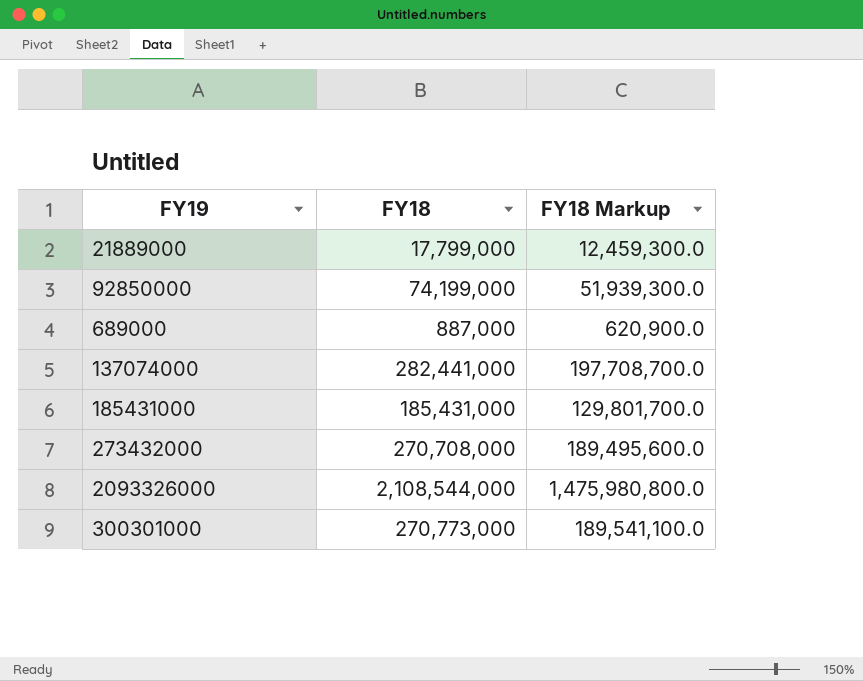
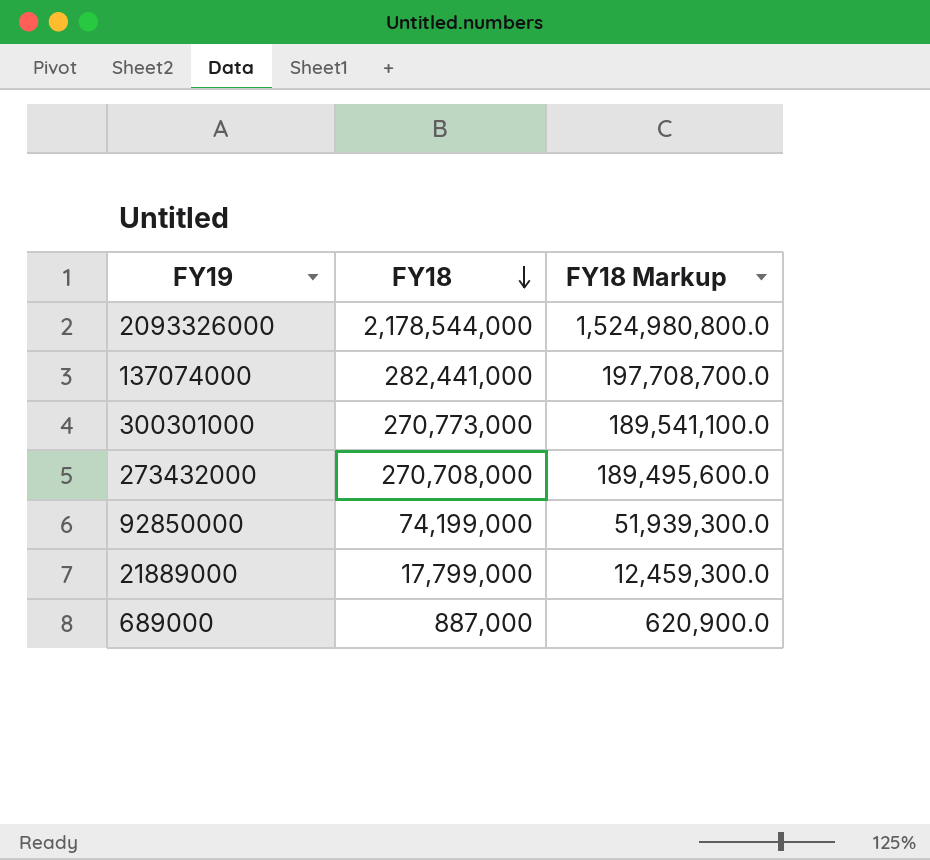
row order: none -> FY18 descending
row 185431000: 185,431,000 | 129,801,700.0 -> none
2093326000 | FY18: 2,108,544,000 -> 2,178,544,000
2093326000 | FY18 Markup: 1,475,980,800.0 -> 1,524,980,800.0

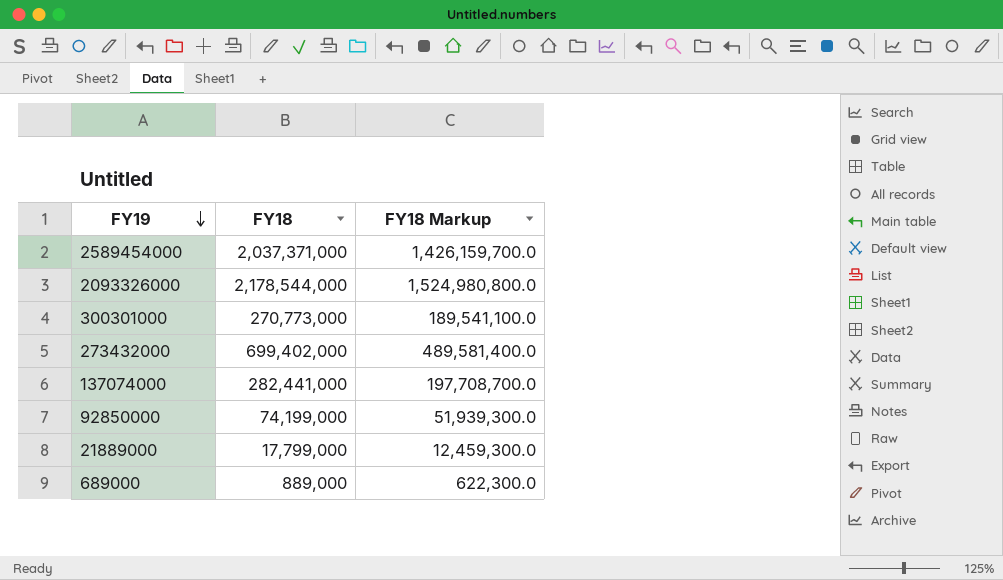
row order: FY18 descending -> FY19 descending
row 2589454000: none -> 2,037,371,000 | 1,426,159,700.0
273432000 | FY18: 270,708,000 -> 699,402,000
273432000 | FY18 Markup: 189,495,600.0 -> 489,581,400.0
689000 | FY18: 887,000 -> 889,000
689000 | FY18 Markup: 620,900.0 -> 622,300.0

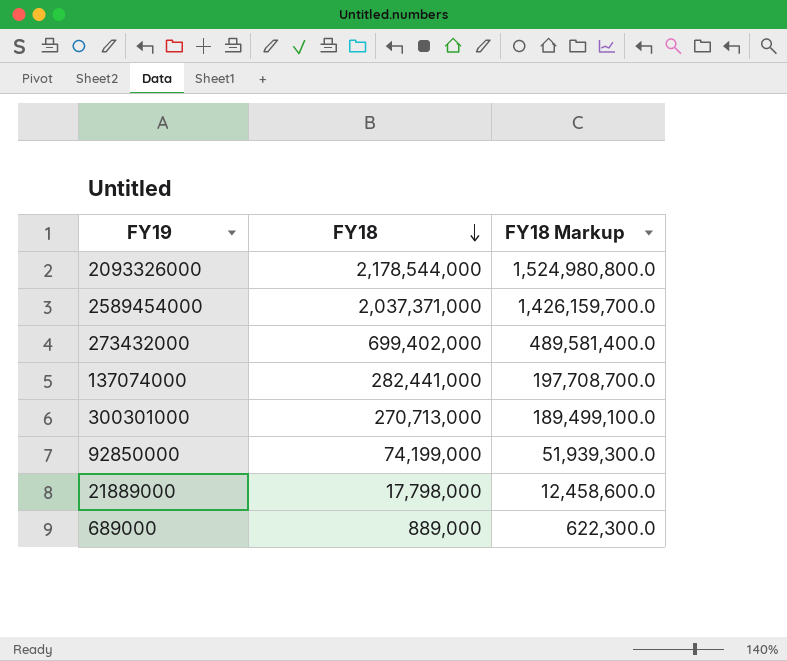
row order: FY19 descending -> FY18 descending
300301000 | FY18: 270,773,000 -> 270,713,000
300301000 | FY18 Markup: 189,541,100.0 -> 189,499,100.0
21889000 | FY18: 17,799,000 -> 17,798,000
21889000 | FY18 Markup: 12,459,300.0 -> 12,458,600.0

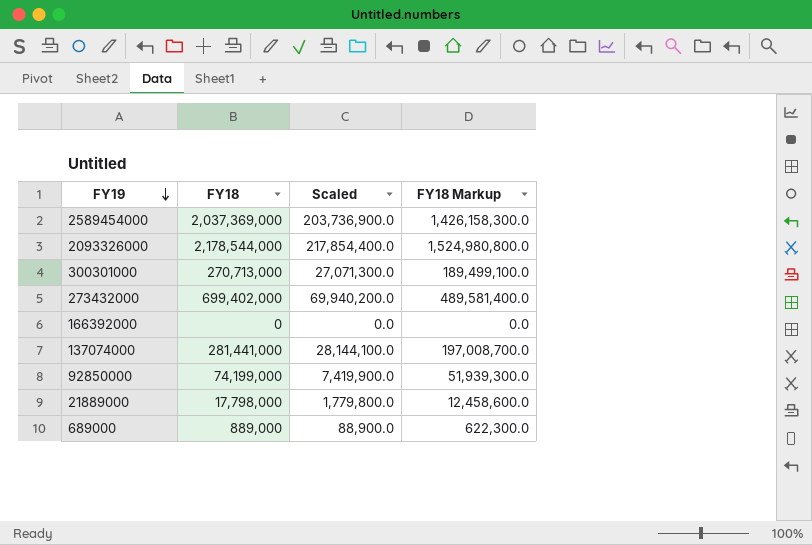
row order: FY18 descending -> FY19 descending
column Scaled | formula: none -> [FY18] * 0.1
2589454000 | FY18: 2,037,371,000 -> 2,037,369,000
2589454000 | FY18 Markup: 1,426,159,700.0 -> 1,426,158,300.0
row 166392000: none -> 0 | 0.0 | 0.0
137074000 | FY18: 282,441,000 -> 281,441,000
137074000 | FY18 Markup: 197,708,700.0 -> 197,008,700.0

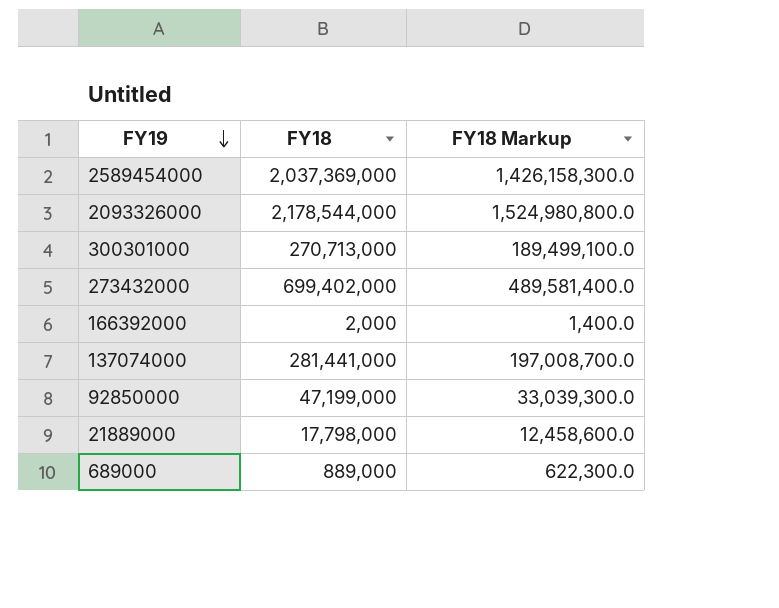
column Scaled | formula: [FY18] * 0.1 -> none
166392000 | FY18: 0 -> 2,000
166392000 | FY18 Markup: 0.0 -> 1,400.0
92850000 | FY18: 74,199,000 -> 47,199,000
92850000 | FY18 Markup: 51,939,300.0 -> 33,039,300.0

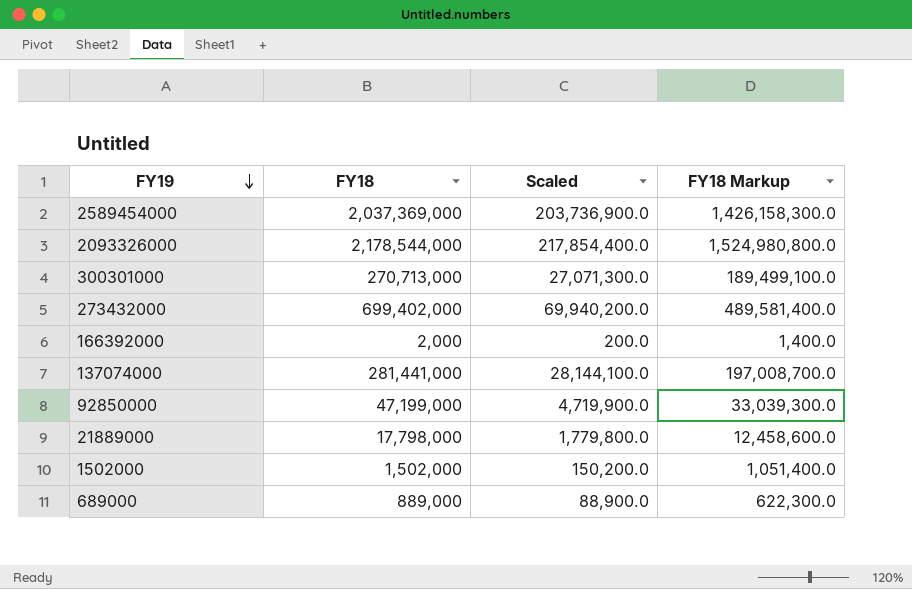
column Scaled | formula: none -> [FY18] * 0.1
row 1502000: none -> 1,502,000 | 150,200.0 | 1,051,400.0

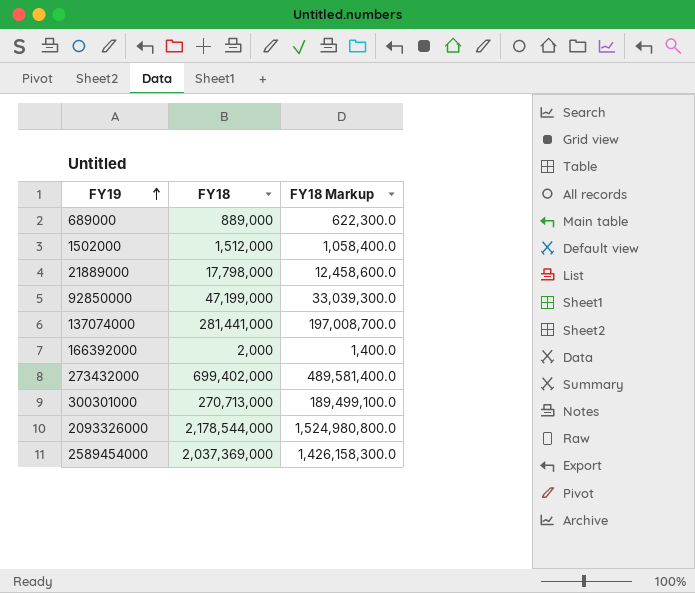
row order: FY19 descending -> FY19 ascending
column Scaled | formula: [FY18] * 0.1 -> none
1502000 | FY18: 1,502,000 -> 1,512,000
1502000 | FY18 Markup: 1,051,400.0 -> 1,058,400.0

